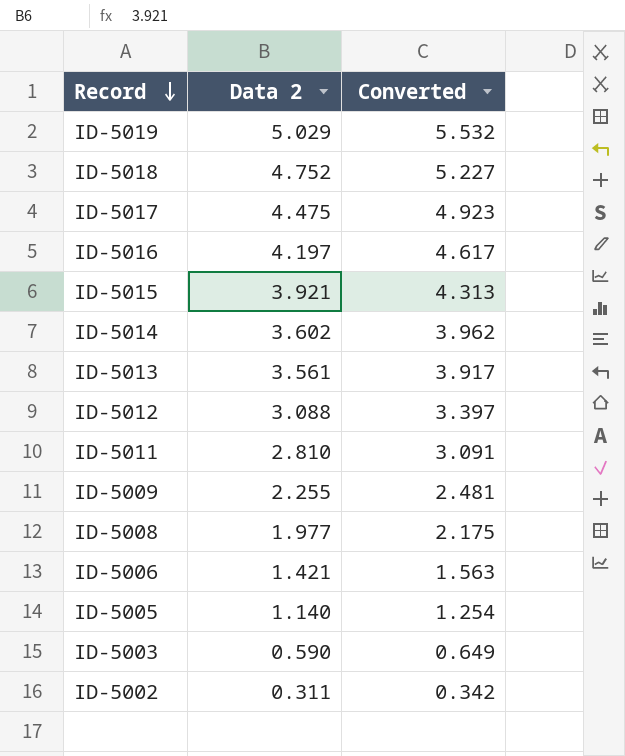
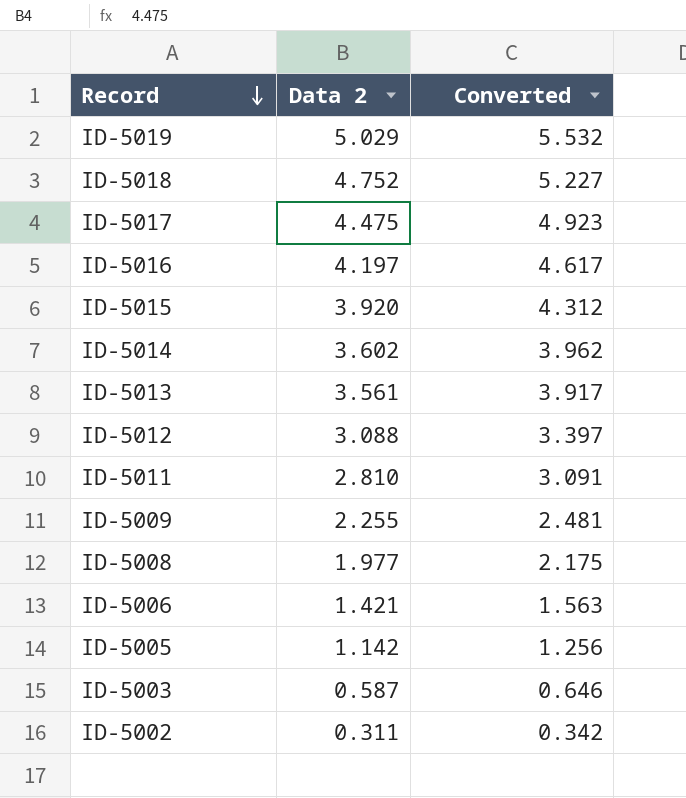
ID-5015 | Data 2: 3.921 -> 3.920
ID-5015 | Converted: 4.313 -> 4.312
ID-5005 | Data 2: 1.140 -> 1.142
ID-5005 | Converted: 1.254 -> 1.256
ID-5003 | Data 2: 0.590 -> 0.587
ID-5003 | Converted: 0.649 -> 0.646

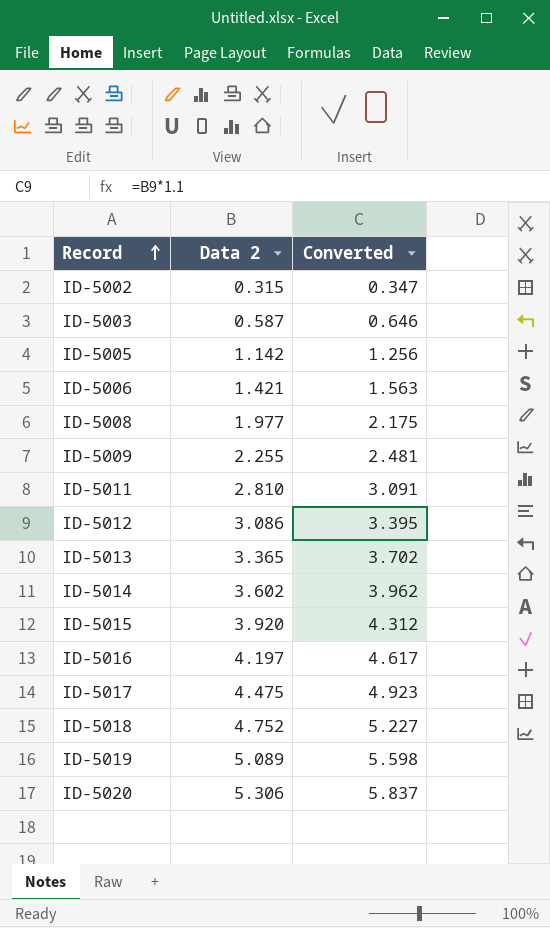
row order: Record descending -> Record ascending
ID-5002 | Data 2: 0.311 -> 0.315
ID-5002 | Converted: 0.342 -> 0.347
ID-5012 | Data 2: 3.088 -> 3.086
ID-5012 | Converted: 3.397 -> 3.395
ID-5013 | Data 2: 3.561 -> 3.365
ID-5013 | Converted: 3.917 -> 3.702
ID-5019 | Data 2: 5.029 -> 5.089
ID-5019 | Converted: 5.532 -> 5.598
row ID-5020: none -> 5.306 | 5.837

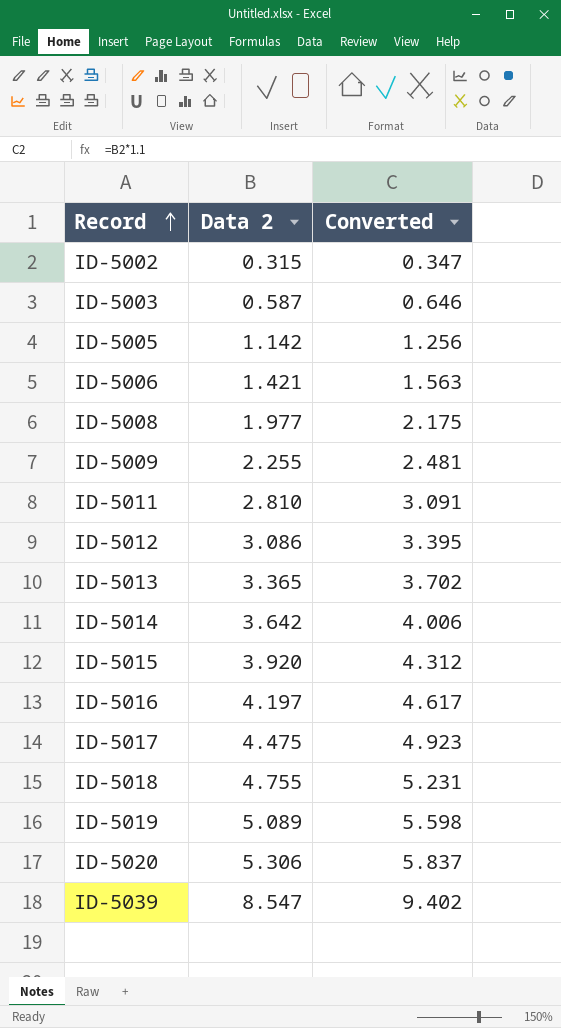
ID-5014 | Data 2: 3.602 -> 3.642
ID-5014 | Converted: 3.962 -> 4.006
ID-5018 | Data 2: 4.752 -> 4.755
ID-5018 | Converted: 5.227 -> 5.231
row ID-5039: none -> 8.547 | 9.402

